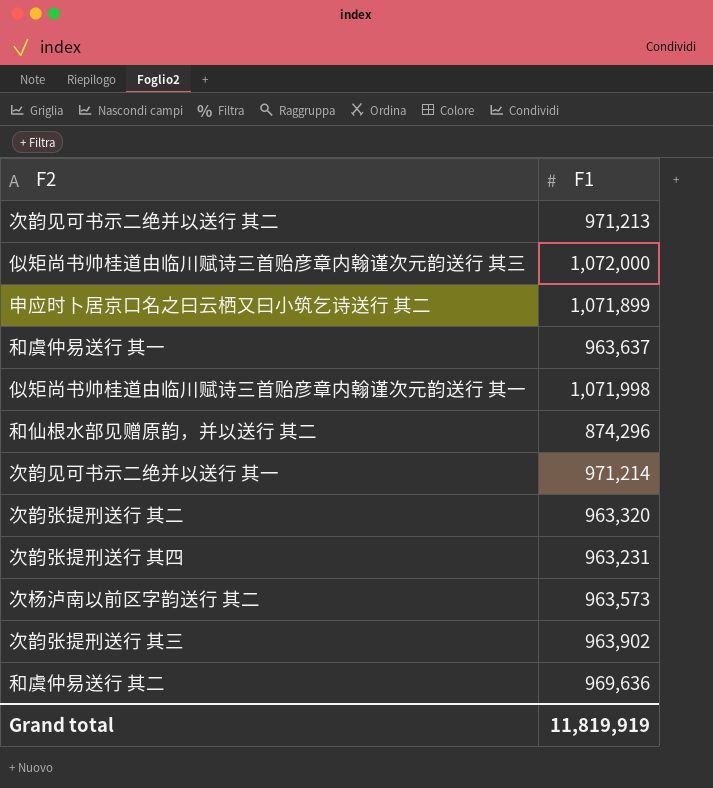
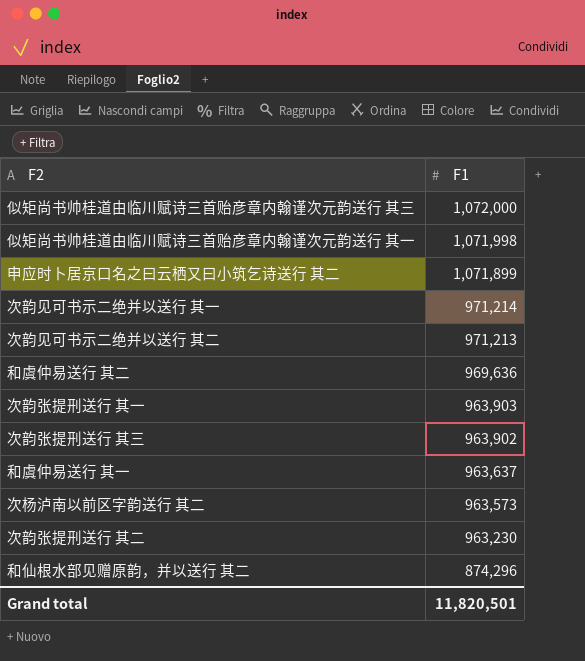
row order: none -> F1 descending
row 次韵张提刑送行 其四: 963,231 -> none
row 次韵张提刑送行 其一: none -> 963,903
次韵张提刑送行 其二 | F1: 963,320 -> 963,230
Grand total | F1: 11,819,919 -> 11,820,501

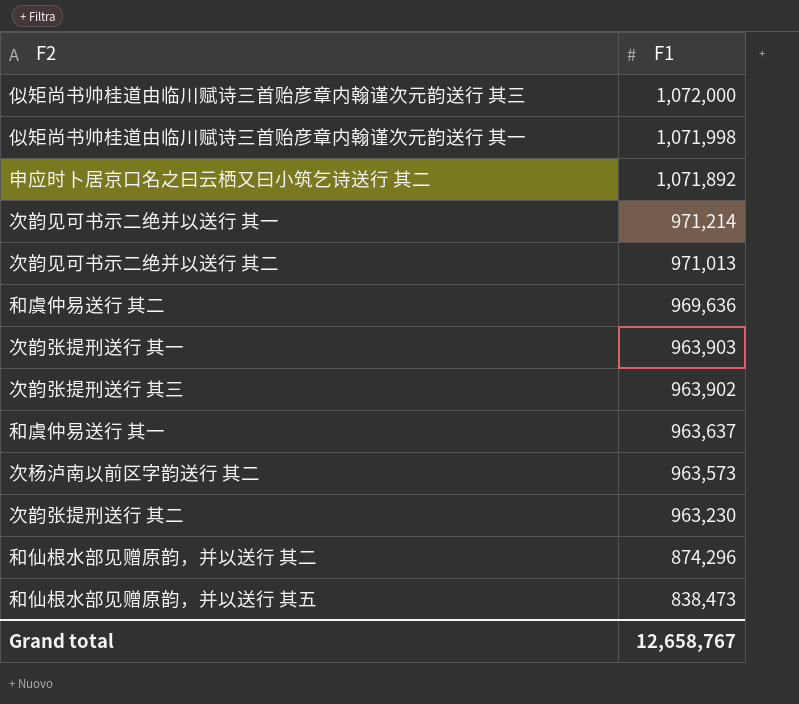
申应时卜居京口名之曰云栖又曰小筑乞诗送行 其二 | F1: 1,071,899 -> 1,071,892
次韵见可书示二绝并以送行 其二 | F1: 971,213 -> 971,013
row 和仙根水部见赠原韵，并以送行 其五: none -> 838,473
Grand total | F1: 11,820,501 -> 12,658,767

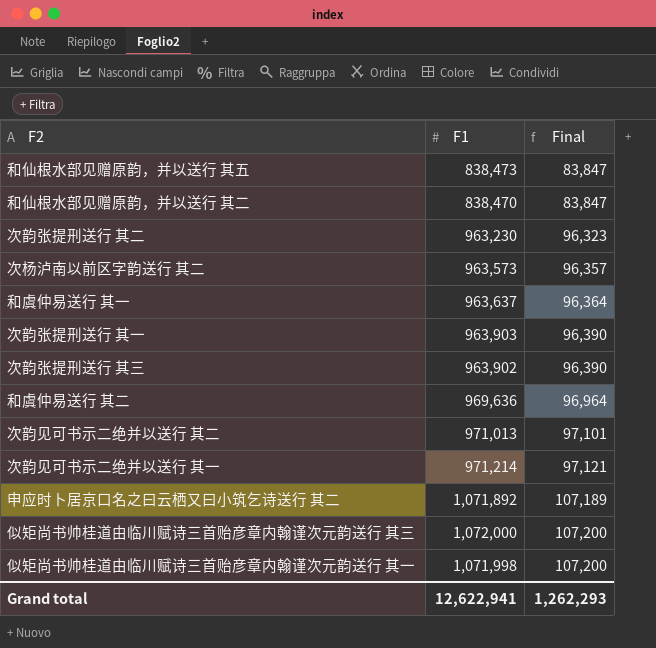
row order: F1 descending -> Final ascending
column Final | formula: none -> [F1] * 0.1
和仙根水部见赠原韵，并以送行 其二 | F1: 874,296 -> 838,470
Grand total | F1: 12,658,767 -> 12,622,941

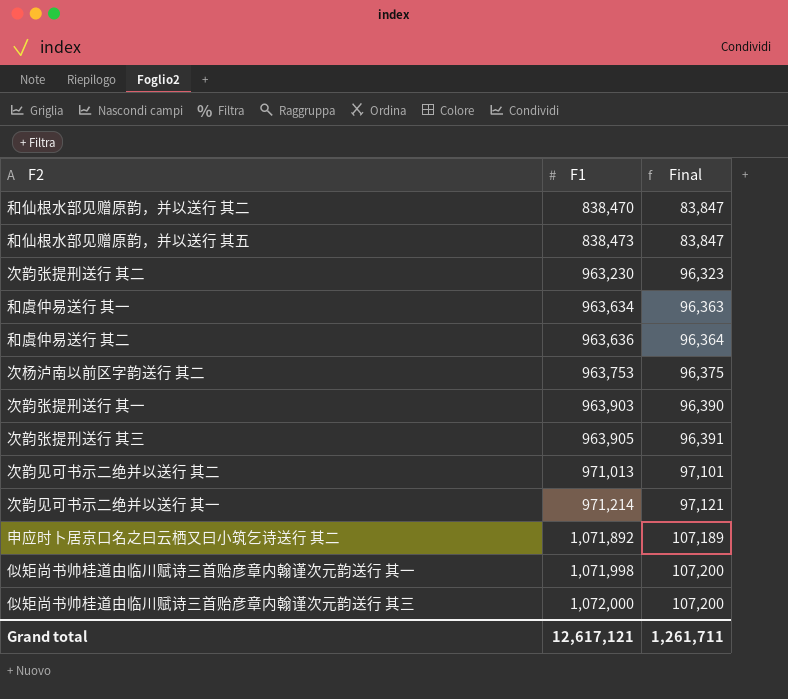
row order: Final ascending -> F1 ascending
和虞仲易送行 其一 | F1: 963,637 -> 963,634
和虞仲易送行 其一 | Final: 96,364 -> 96,363
和虞仲易送行 其二 | F1: 969,636 -> 963,636
和虞仲易送行 其二 | Final: 96,964 -> 96,364
次杨泸南以前区字韵送行 其二 | F1: 963,573 -> 963,753
次杨泸南以前区字韵送行 其二 | Final: 96,357 -> 96,375
次韵张提刑送行 其三 | F1: 963,902 -> 963,905
次韵张提刑送行 其三 | Final: 96,390 -> 96,391
Grand total | F1: 12,622,941 -> 12,617,121
Grand total | Final: 1,262,293 -> 1,261,711

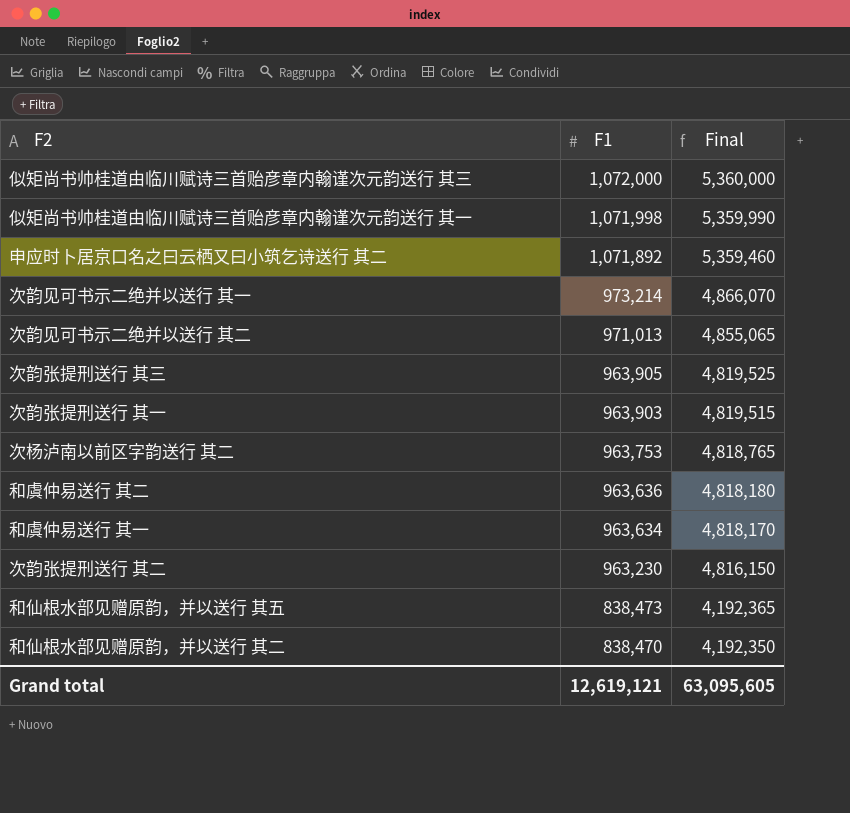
row order: F1 ascending -> F1 descending
column Final | formula: [F1] * 0.1 -> [F1] * 5
次韵见可书示二绝并以送行 其一 | F1: 971,214 -> 973,214
Grand total | F1: 12,617,121 -> 12,619,121
Grand total | Final: 1,261,711 -> 63,095,605

